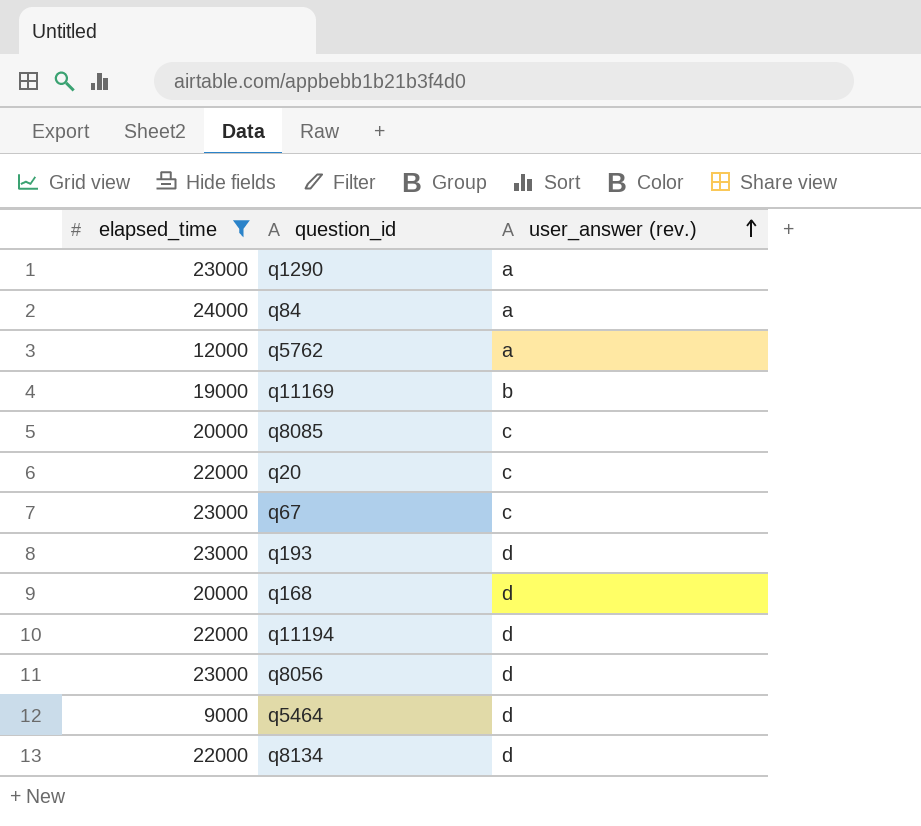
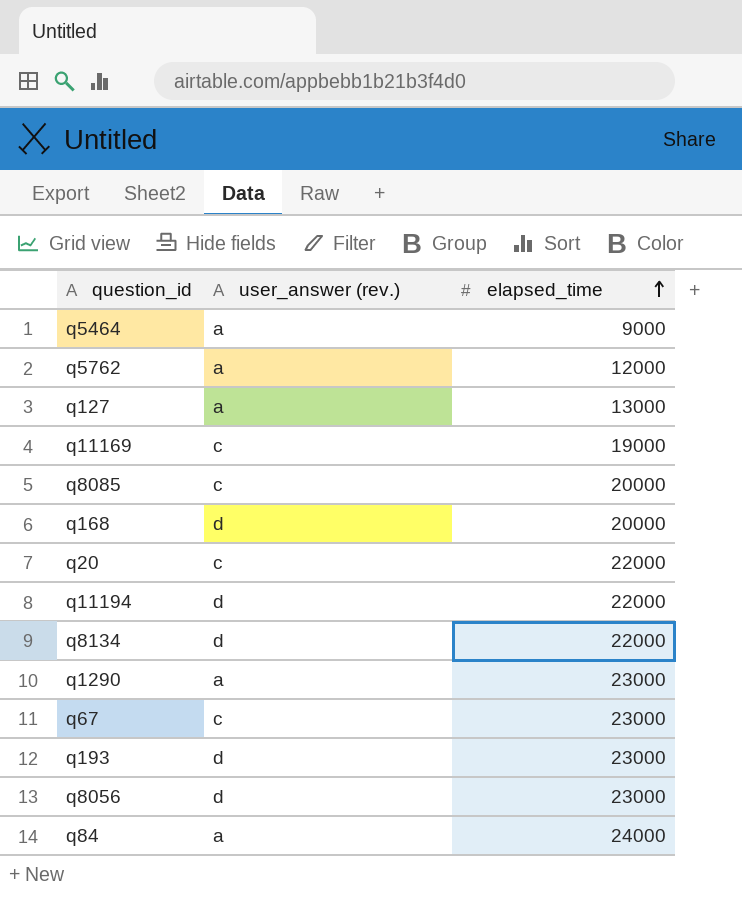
filter: elapsed_time != 13000 -> none
row order: user_answer (rev.) ascending -> elapsed_time ascending
column elapsed_time | position: 1 -> 3
q5464 | user_answer (rev.): d -> a
q11169 | user_answer (rev.): b -> c

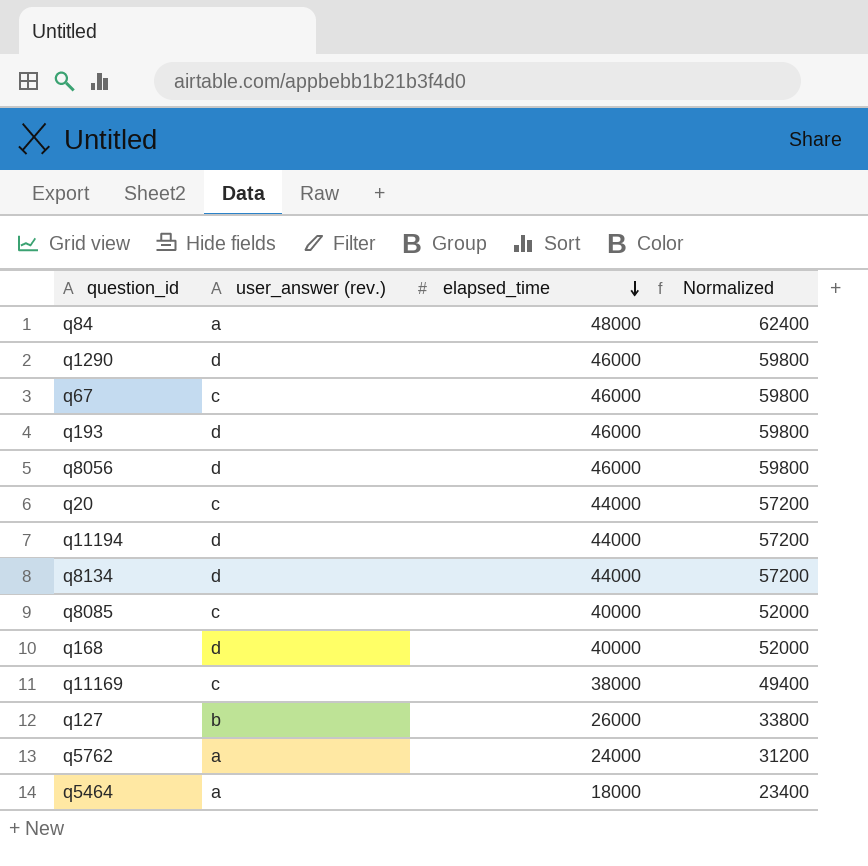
row order: elapsed_time ascending -> elapsed_time descending
column Normalized | formula: none -> [elapsed_time] * 1.3
q84 | elapsed_time: 24000 -> 48000
q1290 | user_answer (rev.): a -> d
q1290 | elapsed_time: 23000 -> 46000
q67 | elapsed_time: 23000 -> 46000
q193 | elapsed_time: 23000 -> 46000
q8056 | elapsed_time: 23000 -> 46000
q20 | elapsed_time: 22000 -> 44000
q11194 | elapsed_time: 22000 -> 44000
q8134 | elapsed_time: 22000 -> 44000
q8085 | elapsed_time: 20000 -> 40000
q168 | elapsed_time: 20000 -> 40000
q11169 | elapsed_time: 19000 -> 38000
q127 | user_answer (rev.): a -> b
q127 | elapsed_time: 13000 -> 26000
q5762 | elapsed_time: 12000 -> 24000
q5464 | elapsed_time: 9000 -> 18000

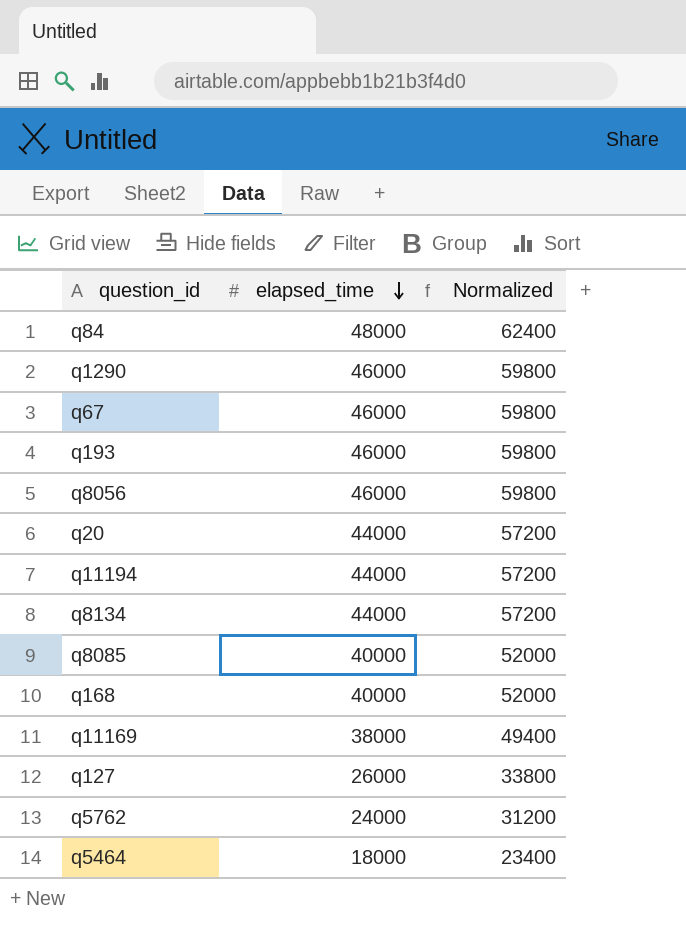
column user_answer (rev.) | position: 2 -> none

